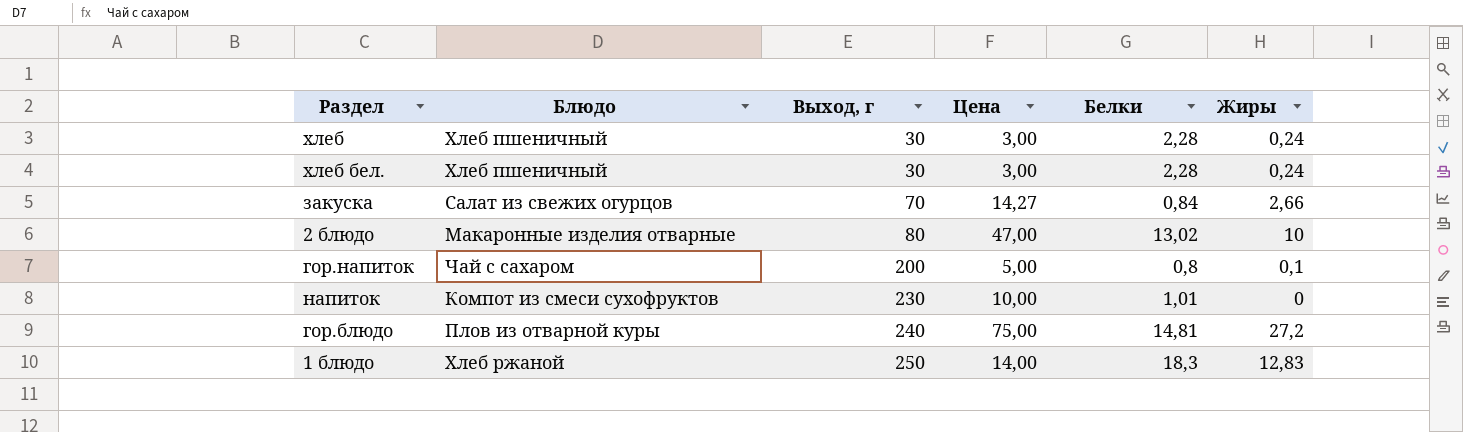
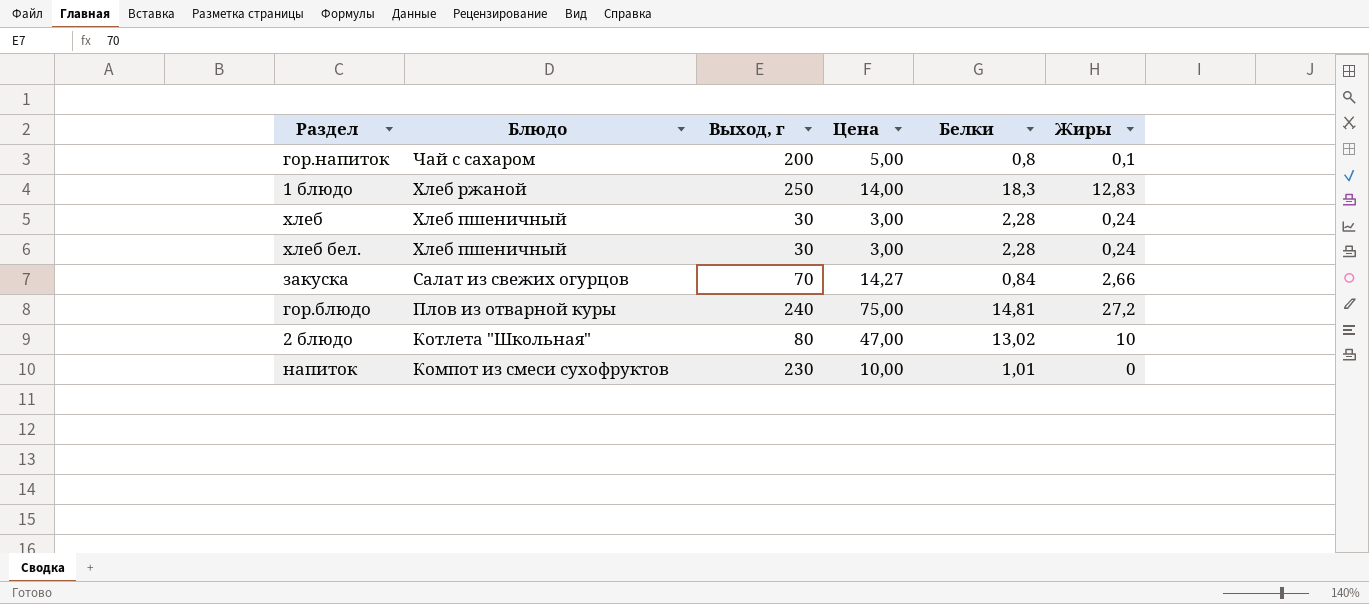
row order: Выход, г ascending -> Блюдо descending
2 блюдо | Блюдо: Макаронные изделия отварные -> Котлета "Школьная"

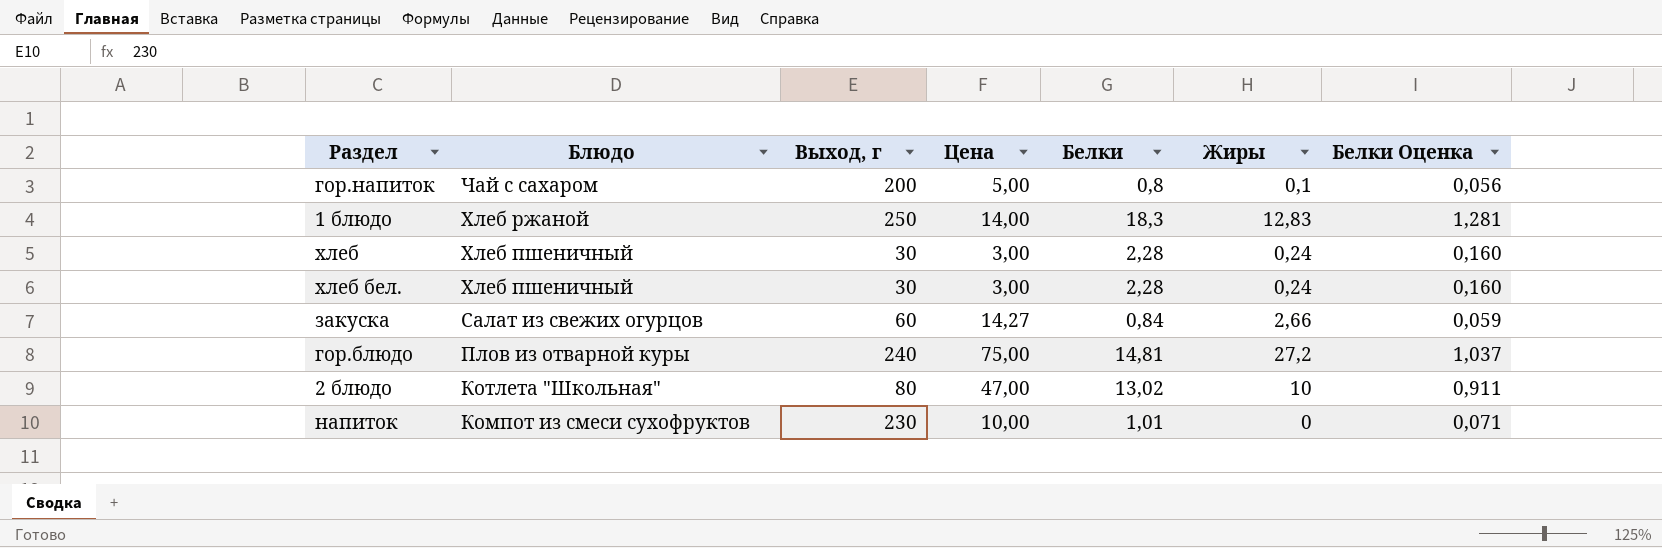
column Белки Оценка | formula: none -> [Белки] * 0,07
закуска | Выход, г: 70 -> 60

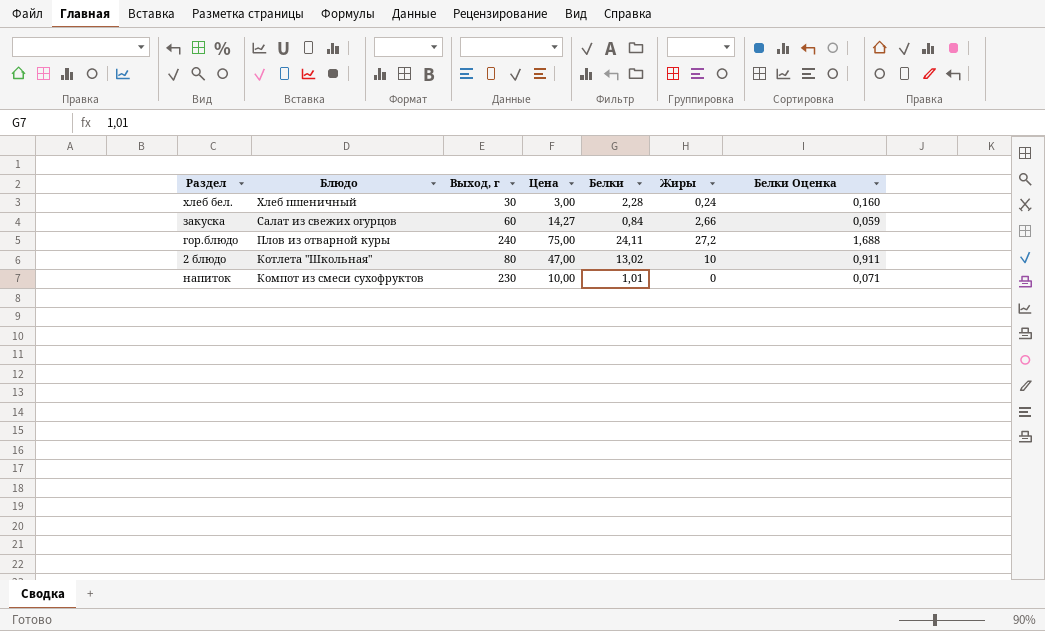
row гор.напиток: Чай с сахаром | 200 | 5,00 | 0,8 | 0,1 | 0,056 -> none
row 1 блюдо: Хлеб ржаной | 250 | 14,00 | 18,3 | 12,83 | 1,281 -> none
row хлеб: Хлеб пшеничный | 30 | 3,00 | 2,28 | 0,24 | 0,160 -> none
гор.блюдо | Белки: 14,81 -> 24,11
гор.блюдо | Белки Оценка: 1,037 -> 1,688

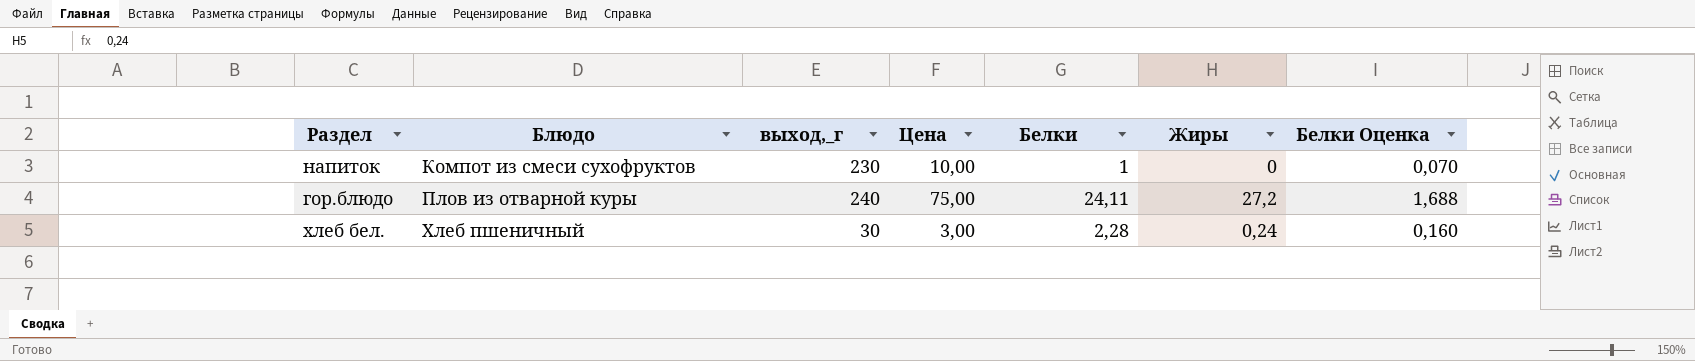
row order: Блюдо descending -> Блюдо ascending
column name: Выход, г -> выход,_г
row закуска: Салат из свежих огурцов | 60 | 14,27 | 0,84 | 2,66 | 0,059 -> none
row 2 блюдо: Котлета "Школьная" | 80 | 47,00 | 13,02 | 10 | 0,911 -> none
напиток | Белки: 1,01 -> 1
напиток | Белки Оценка: 0,071 -> 0,070

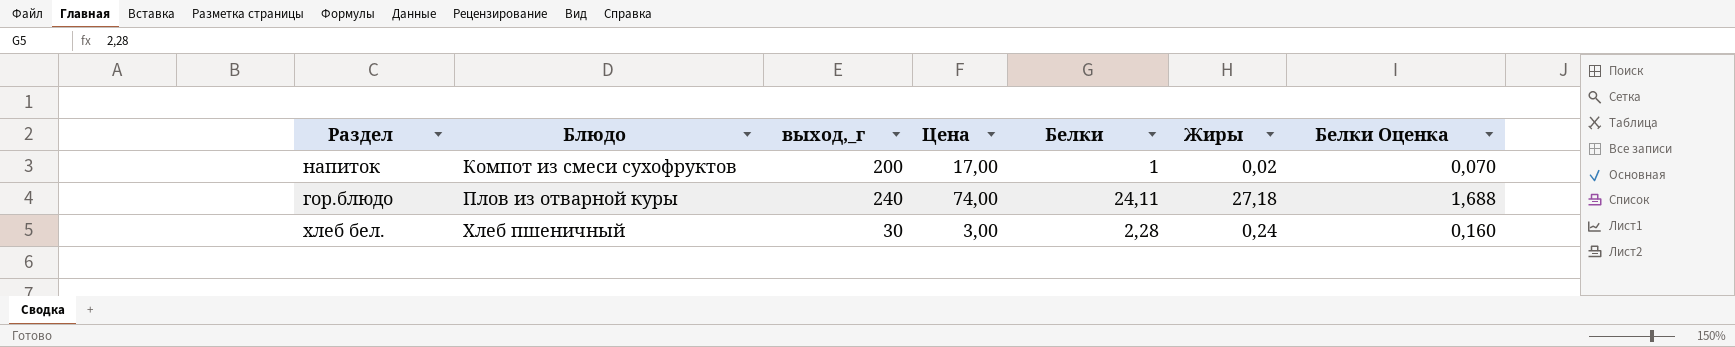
напиток | выход,_г: 230 -> 200
напиток | Цена: 10,00 -> 17,00
напиток | Жиры: 0 -> 0,02
гор.блюдо | Цена: 75,00 -> 74,00
гор.блюдо | Жиры: 27,2 -> 27,18

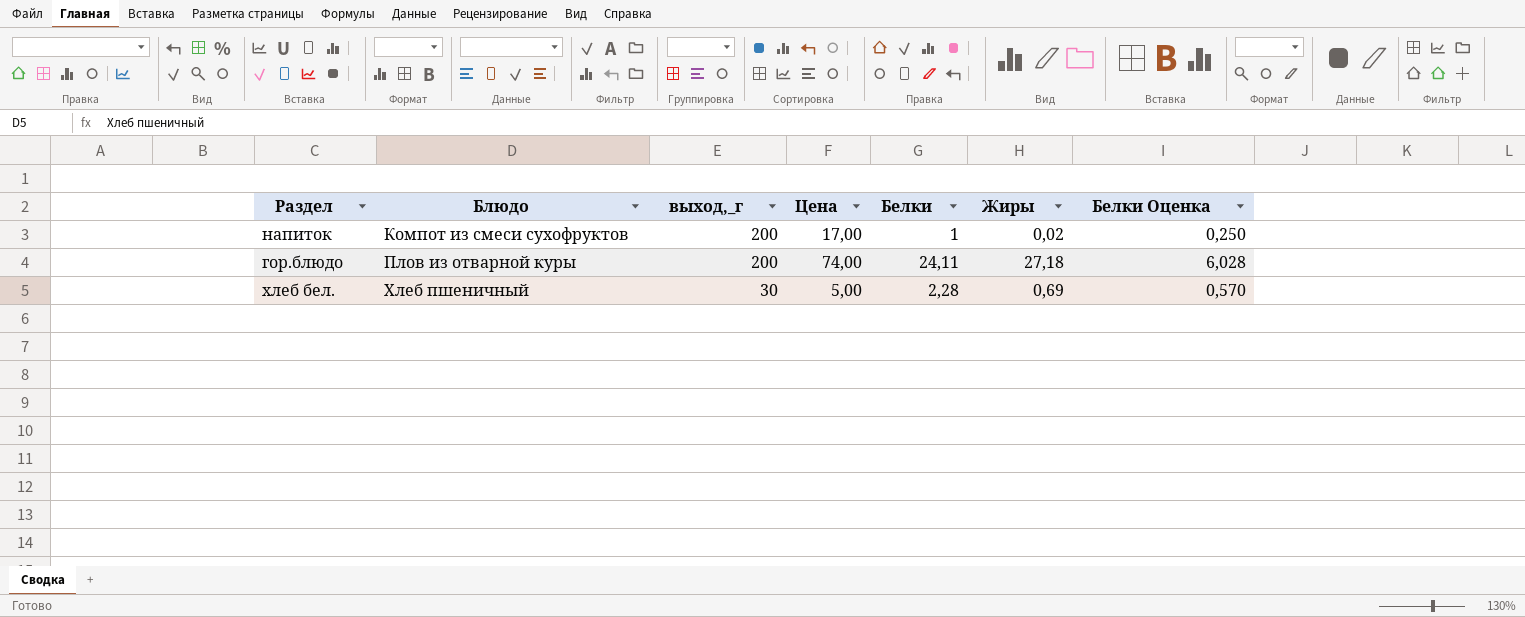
column Белки Оценка | formula: [Белки] * 0,07 -> [Белки] * 0,25
гор.блюдо | выход,_г: 240 -> 200
хлеб бел. | Цена: 3,00 -> 5,00
хлеб бел. | Жиры: 0,24 -> 0,69

